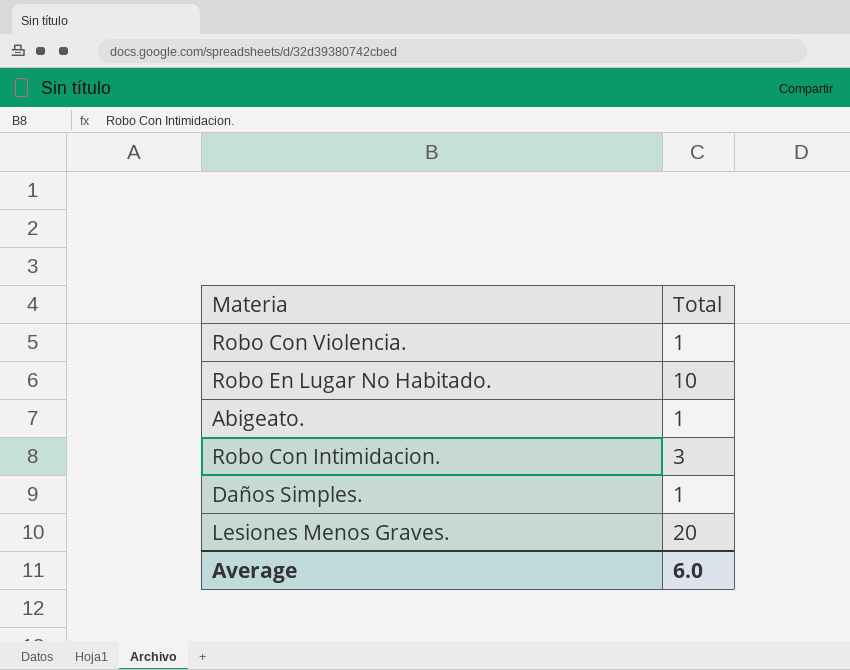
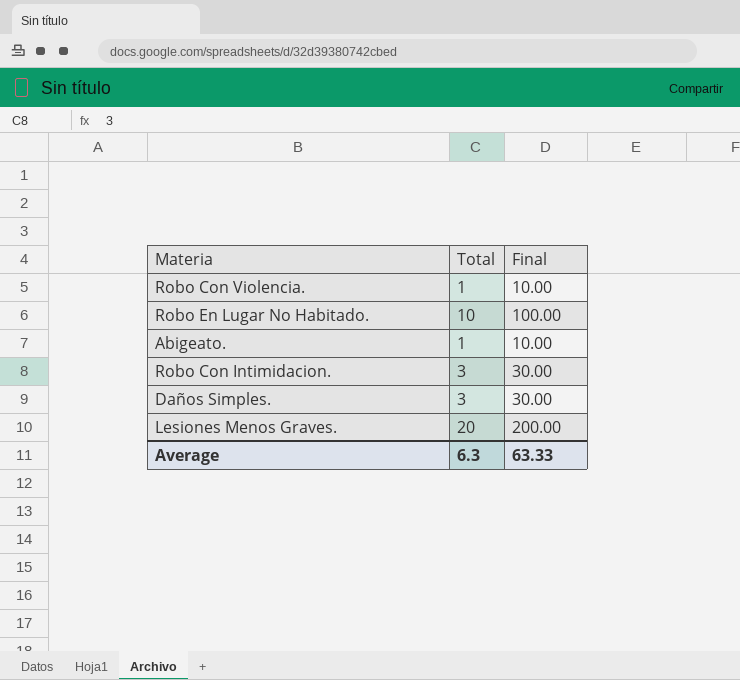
column Final | formula: none -> [Total] * 10
Daños Simples. | Total: 1 -> 3
Average | Total: 6.0 -> 6.3

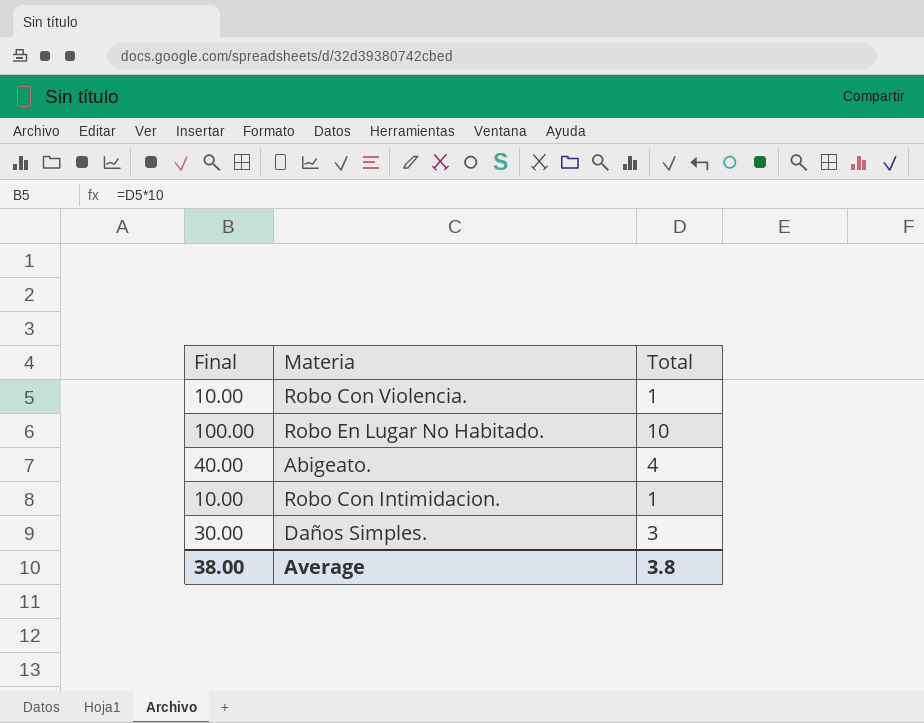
column Final | position: 3 -> 1
row Lesiones Menos Graves.: 20 | 200.00 -> none
Abigeato. | Final: 10.00 -> 40.00
Abigeato. | Total: 1 -> 4
Robo Con Intimidacion. | Final: 30.00 -> 10.00
Robo Con Intimidacion. | Total: 3 -> 1
Average | Final: 63.33 -> 38.00
Average | Total: 6.3 -> 3.8

